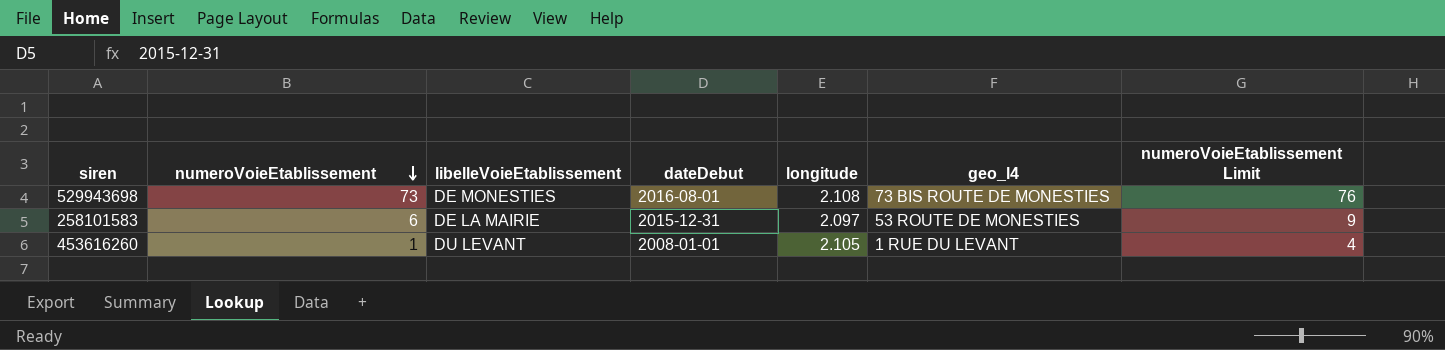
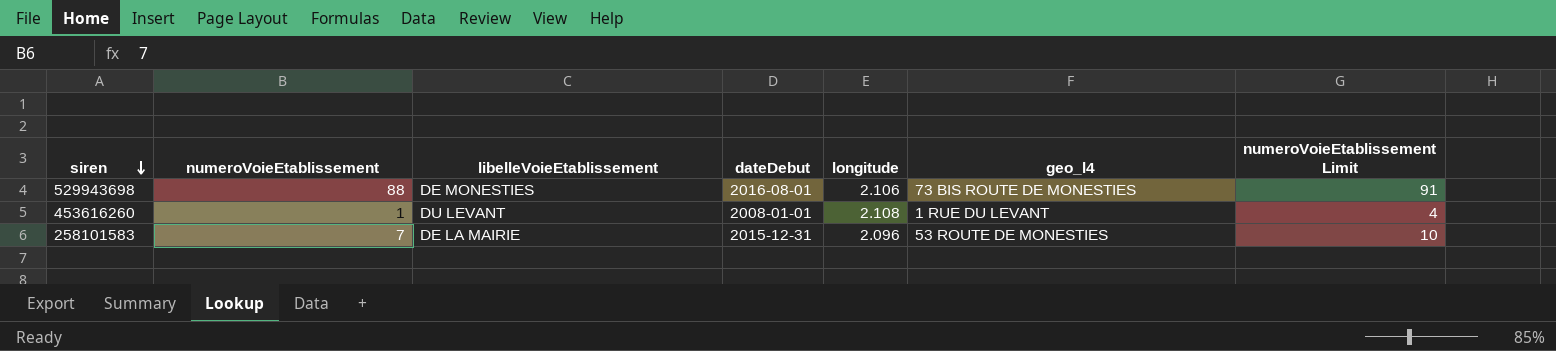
row order: numeroVoieEtablissement descending -> siren descending
529943698 | numeroVoieEtablissement: 73 -> 88
529943698 | longitude: 2.108 -> 2.106
529943698 | numeroVoieEtablissement Limit: 76 -> 91
453616260 | longitude: 2.105 -> 2.108
258101583 | numeroVoieEtablissement: 6 -> 7
258101583 | longitude: 2.097 -> 2.096
258101583 | numeroVoieEtablissement Limit: 9 -> 10

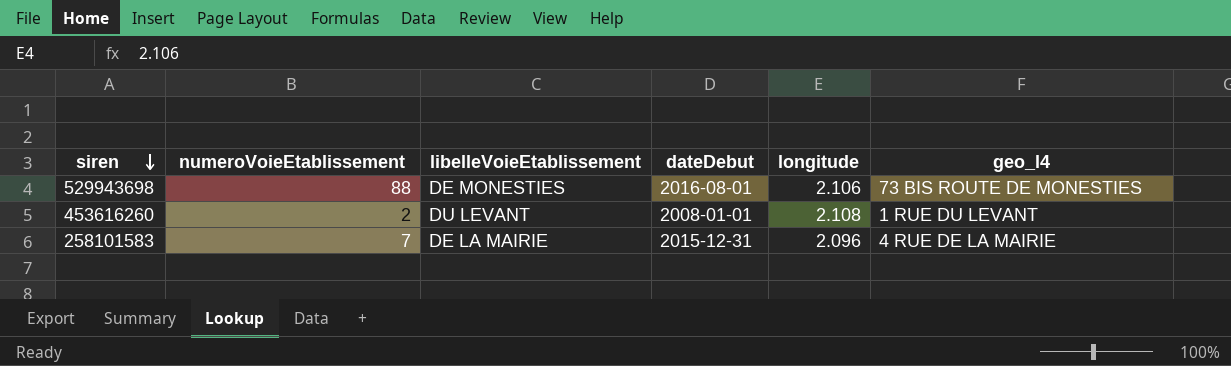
column numeroVoieEtablissement Limit | formula: [numeroVoieEtablissement] + 3 -> none
453616260 | numeroVoieEtablissement: 1 -> 2
258101583 | geo_l4: 53 ROUTE DE MONESTIES -> 4 RUE DE LA MAIRIE

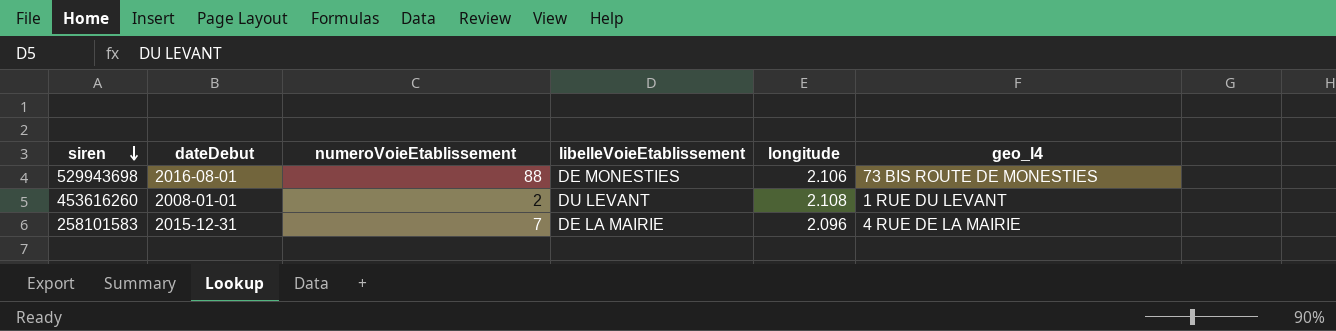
column dateDebut | position: 4 -> 2

